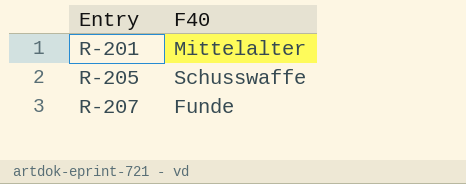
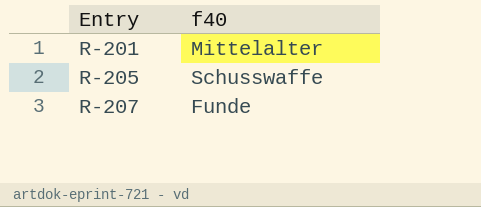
column name: F40 -> f40

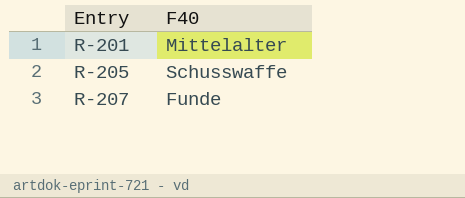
column name: f40 -> F40

